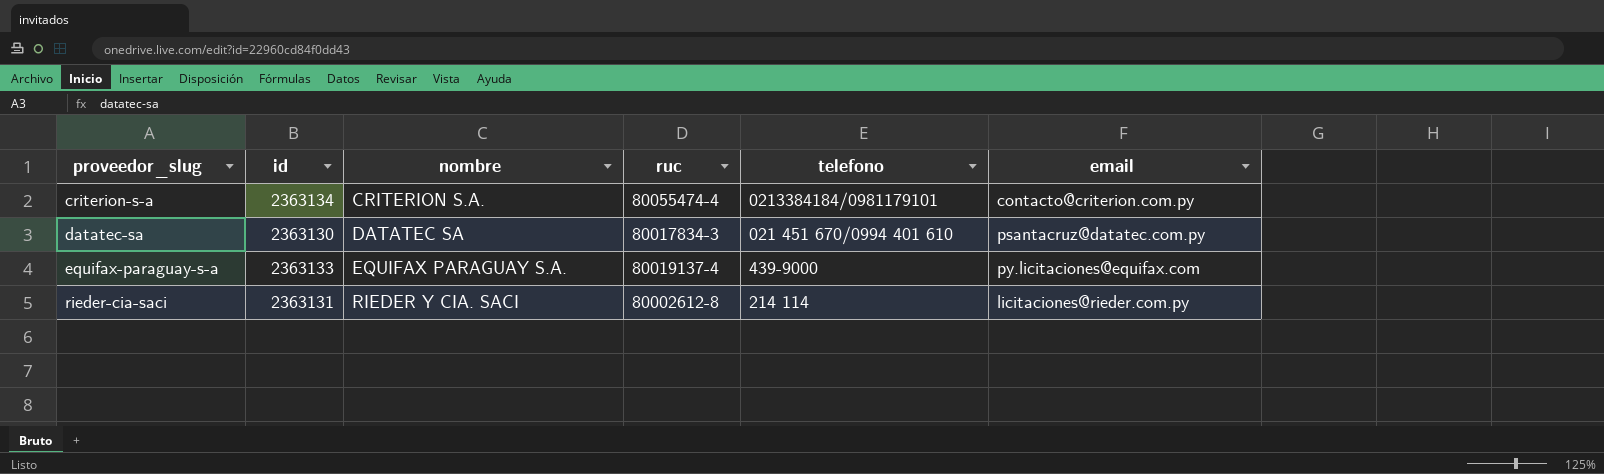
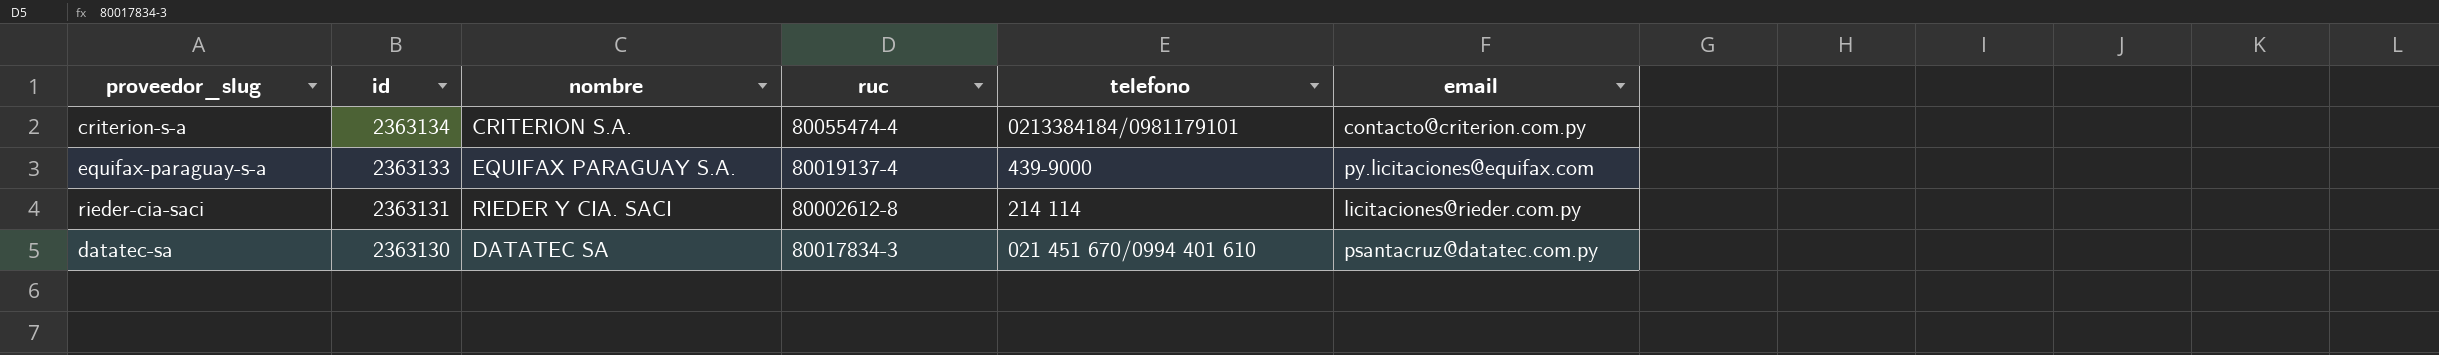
row order: proveedor_slug ascending -> id descending

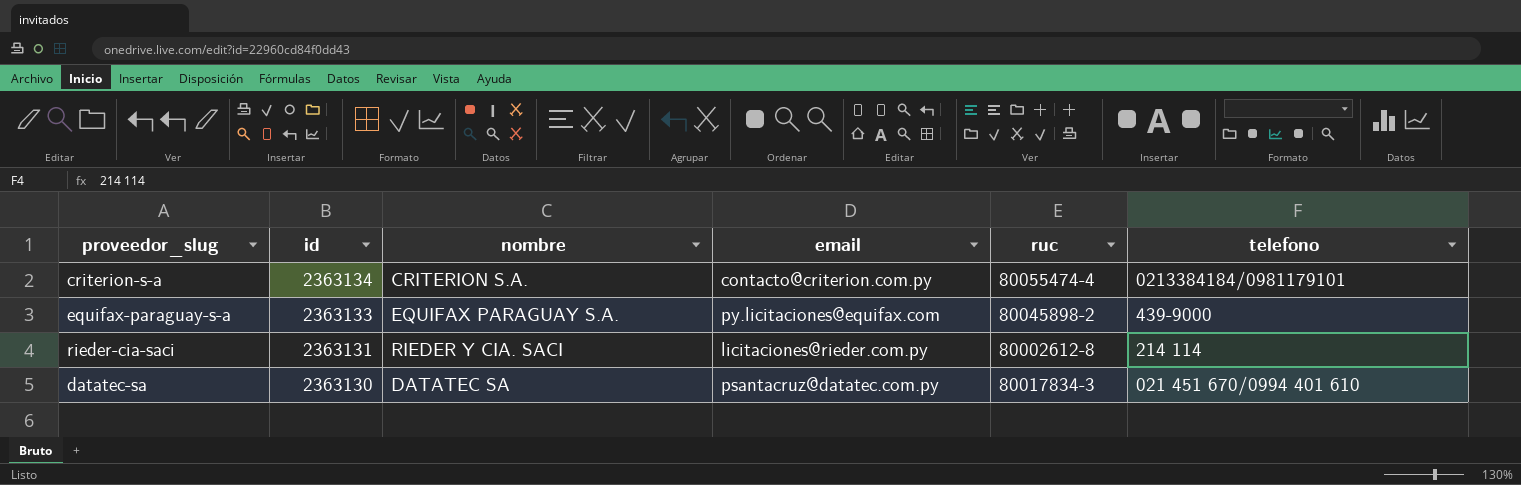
column email | position: 6 -> 4
equifax-paraguay-s-a | ruc: 80019137-4 -> 80045898-2

